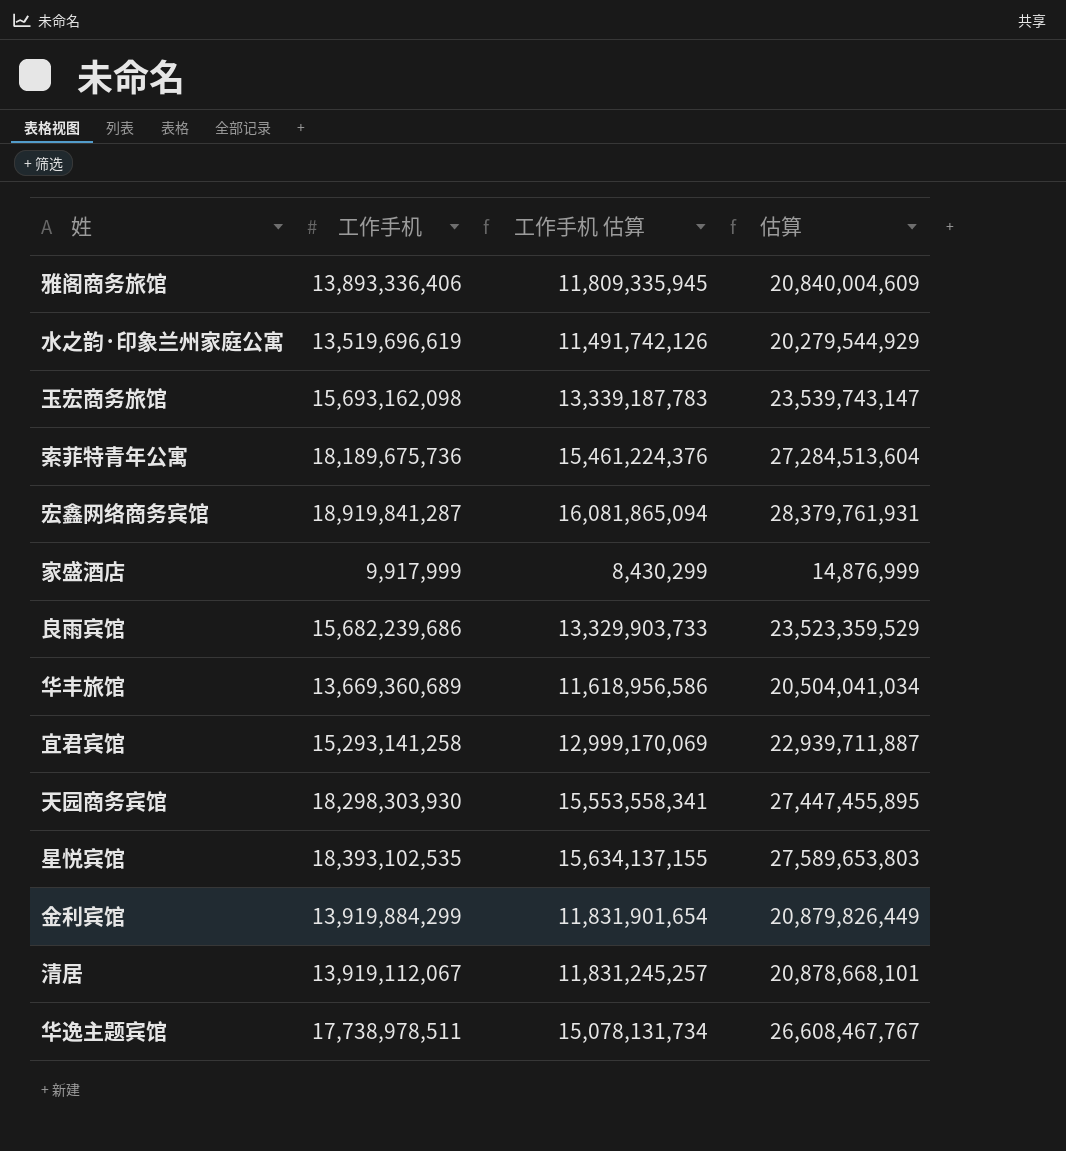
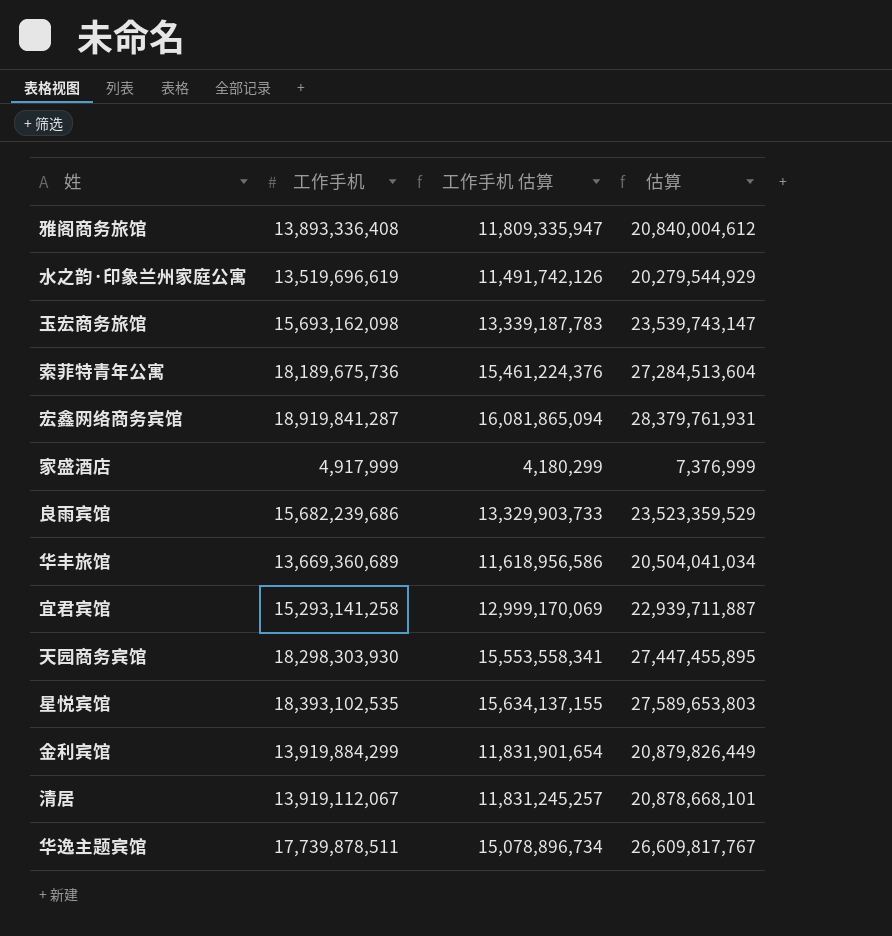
雅阁商务旅馆 | 工作手机: 13,893,336,406 -> 13,893,336,408
雅阁商务旅馆 | 工作手机 估算: 11,809,335,945 -> 11,809,335,947
雅阁商务旅馆 | 估算: 20,840,004,609 -> 20,840,004,612
家盛酒店 | 工作手机: 9,917,999 -> 4,917,999
家盛酒店 | 工作手机 估算: 8,430,299 -> 4,180,299
家盛酒店 | 估算: 14,876,999 -> 7,376,999
华逸主题宾馆 | 工作手机: 17,738,978,511 -> 17,739,878,511
华逸主题宾馆 | 工作手机 估算: 15,078,131,734 -> 15,078,896,734
华逸主题宾馆 | 估算: 26,608,467,767 -> 26,609,817,767

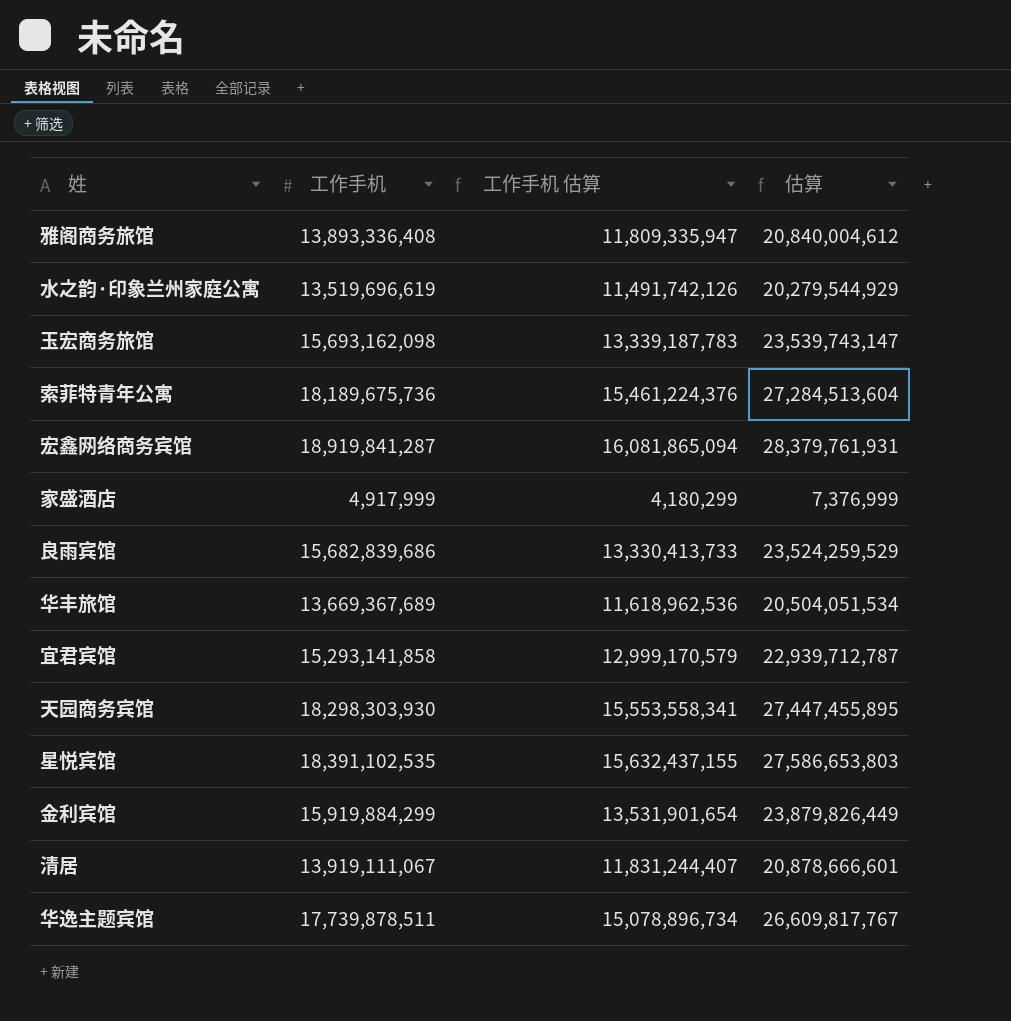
良雨宾馆 | 工作手机: 15,682,239,686 -> 15,682,839,686
良雨宾馆 | 工作手机 估算: 13,329,903,733 -> 13,330,413,733
良雨宾馆 | 估算: 23,523,359,529 -> 23,524,259,529
华丰旅馆 | 工作手机: 13,669,360,689 -> 13,669,367,689
华丰旅馆 | 工作手机 估算: 11,618,956,586 -> 11,618,962,536
华丰旅馆 | 估算: 20,504,041,034 -> 20,504,051,534
宜君宾馆 | 工作手机: 15,293,141,258 -> 15,293,141,858
宜君宾馆 | 工作手机 估算: 12,999,170,069 -> 12,999,170,579
宜君宾馆 | 估算: 22,939,711,887 -> 22,939,712,787
星悦宾馆 | 工作手机: 18,393,102,535 -> 18,391,102,535
星悦宾馆 | 工作手机 估算: 15,634,137,155 -> 15,632,437,155
星悦宾馆 | 估算: 27,589,653,803 -> 27,586,653,803
金利宾馆 | 工作手机: 13,919,884,299 -> 15,919,884,299
金利宾馆 | 工作手机 估算: 11,831,901,654 -> 13,531,901,654
金利宾馆 | 估算: 20,879,826,449 -> 23,879,826,449
清居 | 工作手机: 13,919,112,067 -> 13,919,111,067
清居 | 工作手机 估算: 11,831,245,257 -> 11,831,244,407
清居 | 估算: 20,878,668,101 -> 20,878,666,601

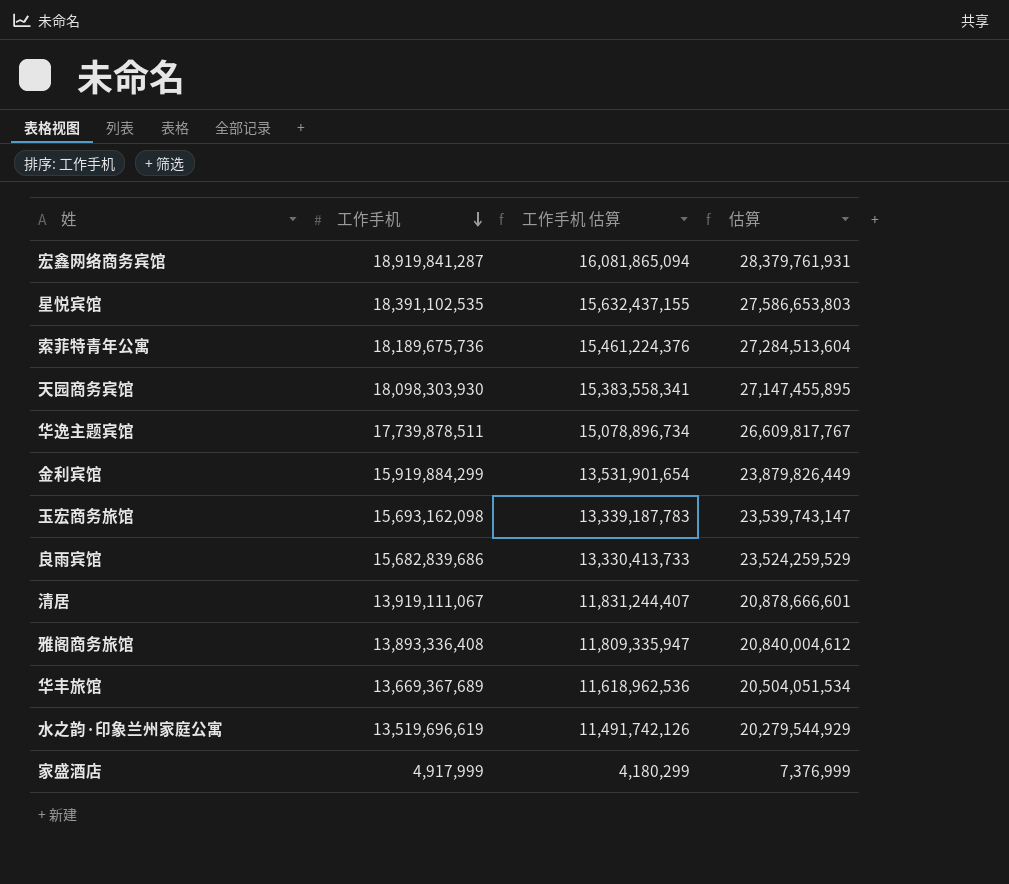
row order: none -> 工作手机 descending
row 宜君宾馆: 15,293,141,858 | 12,999,170,579 | 22,939,712,787 -> none
天园商务宾馆 | 工作手机: 18,298,303,930 -> 18,098,303,930
天园商务宾馆 | 工作手机 估算: 15,553,558,341 -> 15,383,558,341
天园商务宾馆 | 估算: 27,447,455,895 -> 27,147,455,895

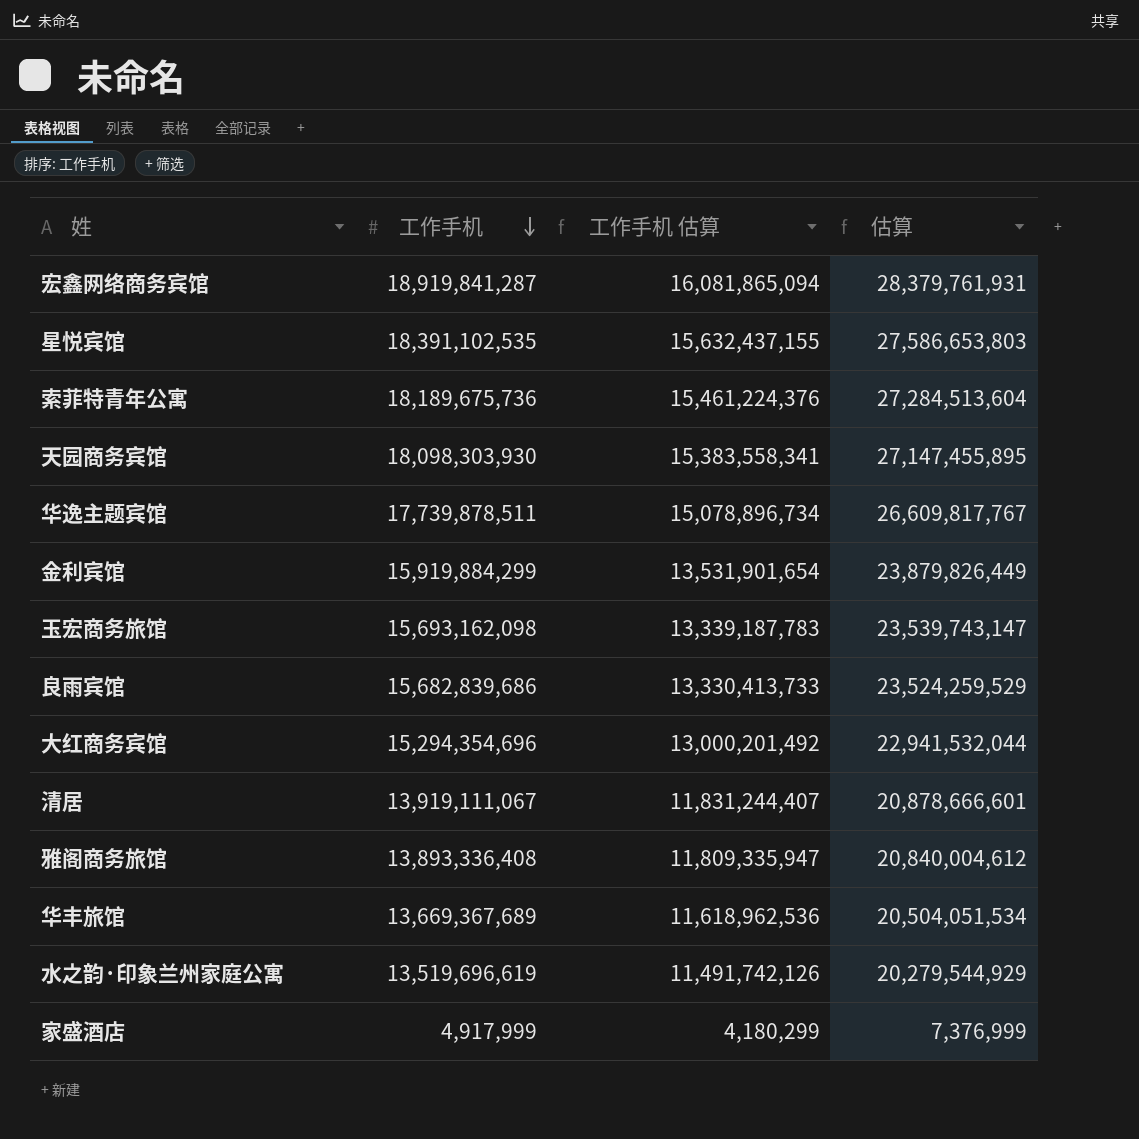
row 大红商务宾馆: none -> 15,294,354,696 | 13,000,201,492 | 22,941,532,044

